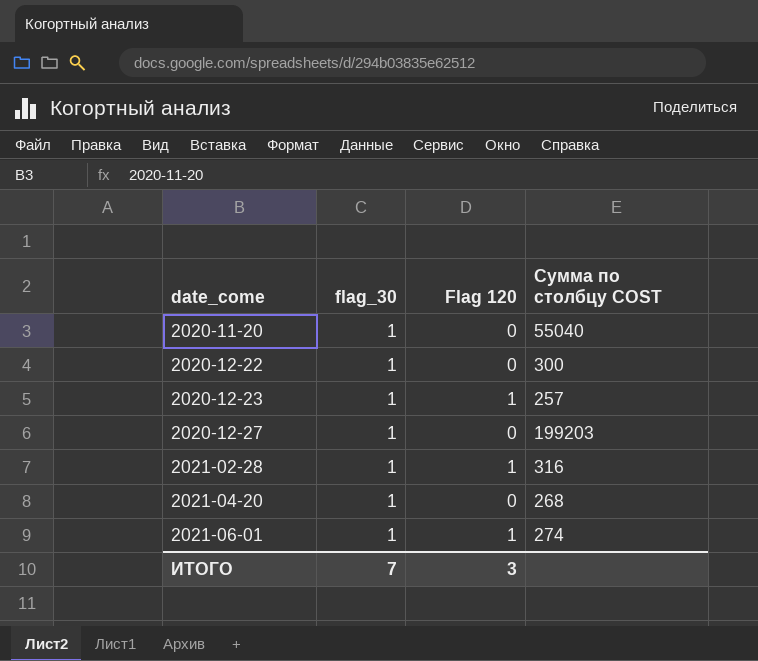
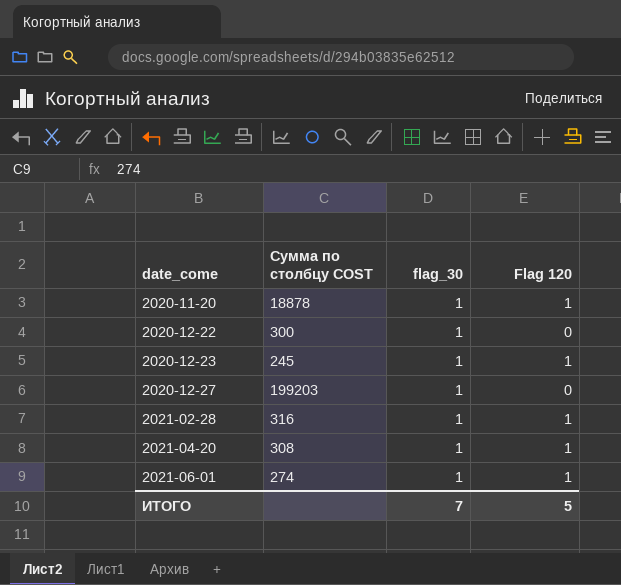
column Сумма по столбцу COST | position: 4 -> 2
2020-11-20 | Сумма по столбцу COST: 55040 -> 18878
2020-11-20 | Flag 120: 0 -> 1
2020-12-23 | Сумма по столбцу COST: 257 -> 245
2021-04-20 | Сумма по столбцу COST: 268 -> 308
2021-04-20 | Flag 120: 0 -> 1
ИТОГО | Flag 120: 3 -> 5

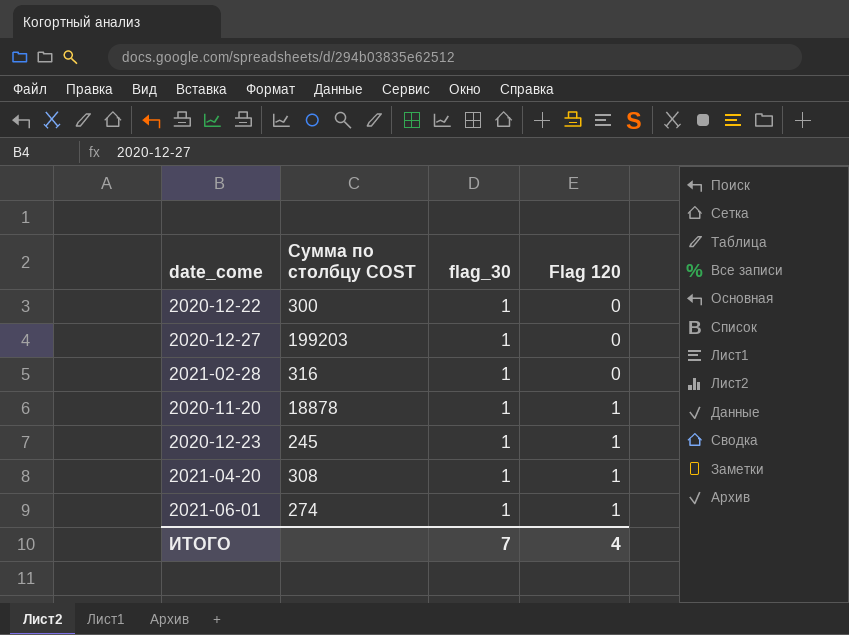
row order: date_come ascending -> Flag 120 ascending
2021-02-28 | Flag 120: 1 -> 0
ИТОГО | Flag 120: 5 -> 4

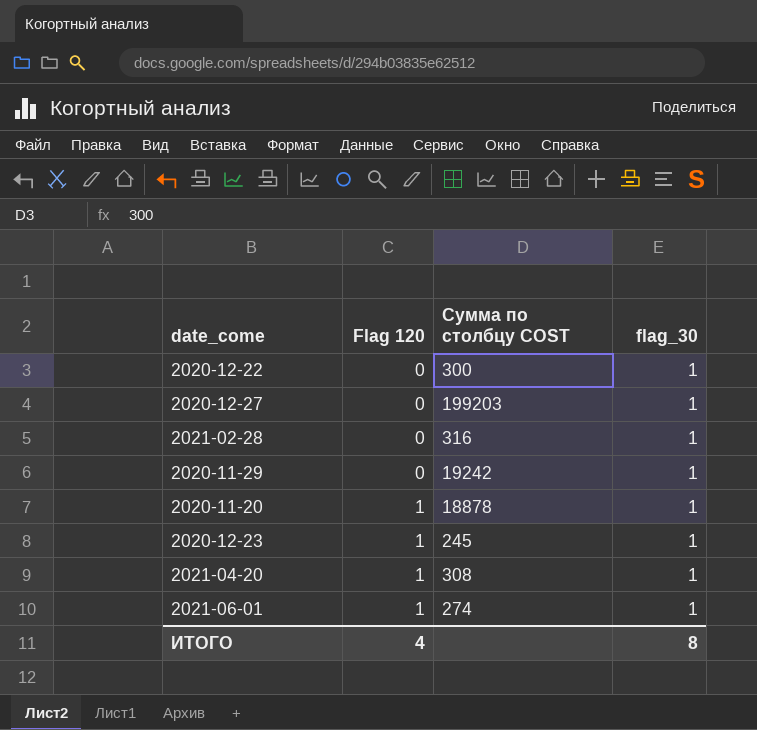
column Flag 120 | position: 4 -> 2
row 2020-11-29: none -> 0 | 19242 | 1
ИТОГО | flag_30: 7 -> 8

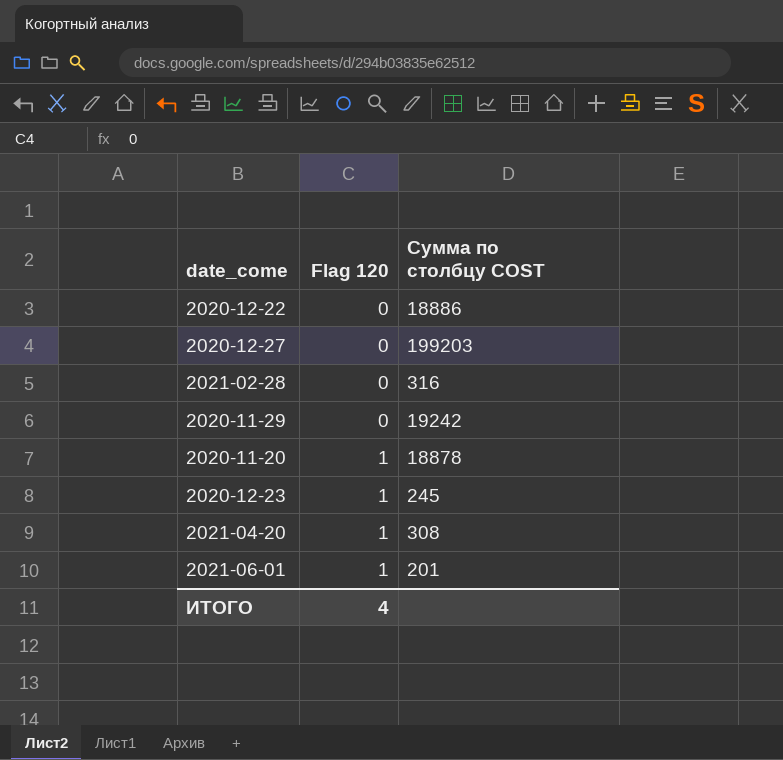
column flag_30 | position: 4 -> none
2020-12-22 | Сумма по столбцу COST: 300 -> 18886
2021-06-01 | Сумма по столбцу COST: 274 -> 201

